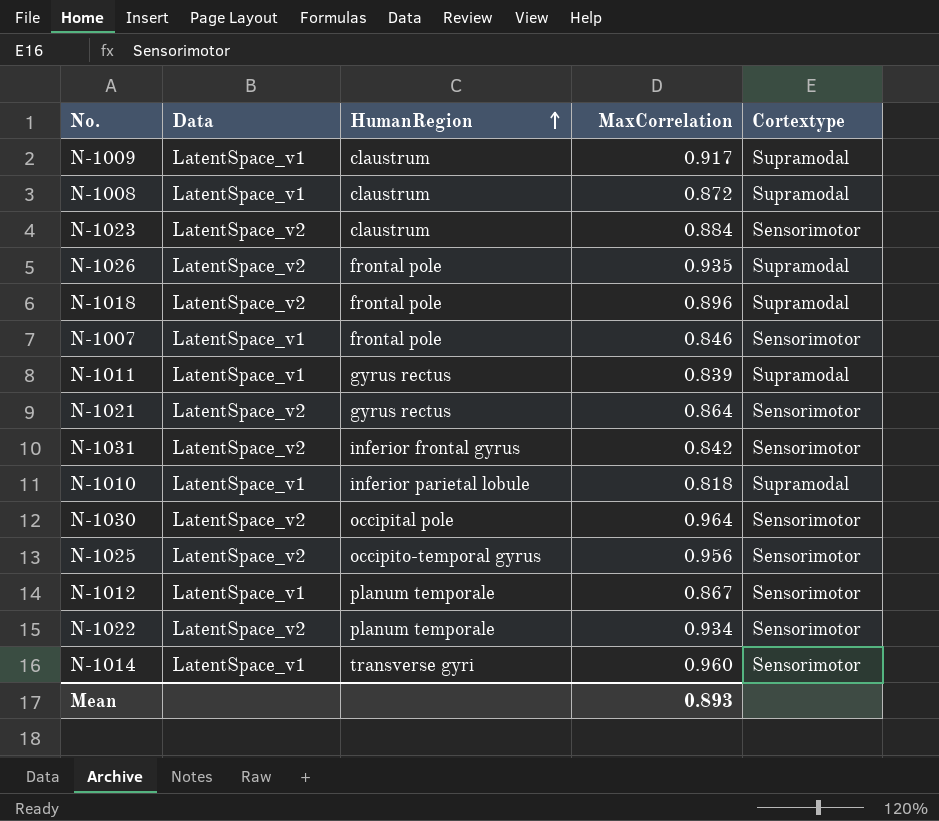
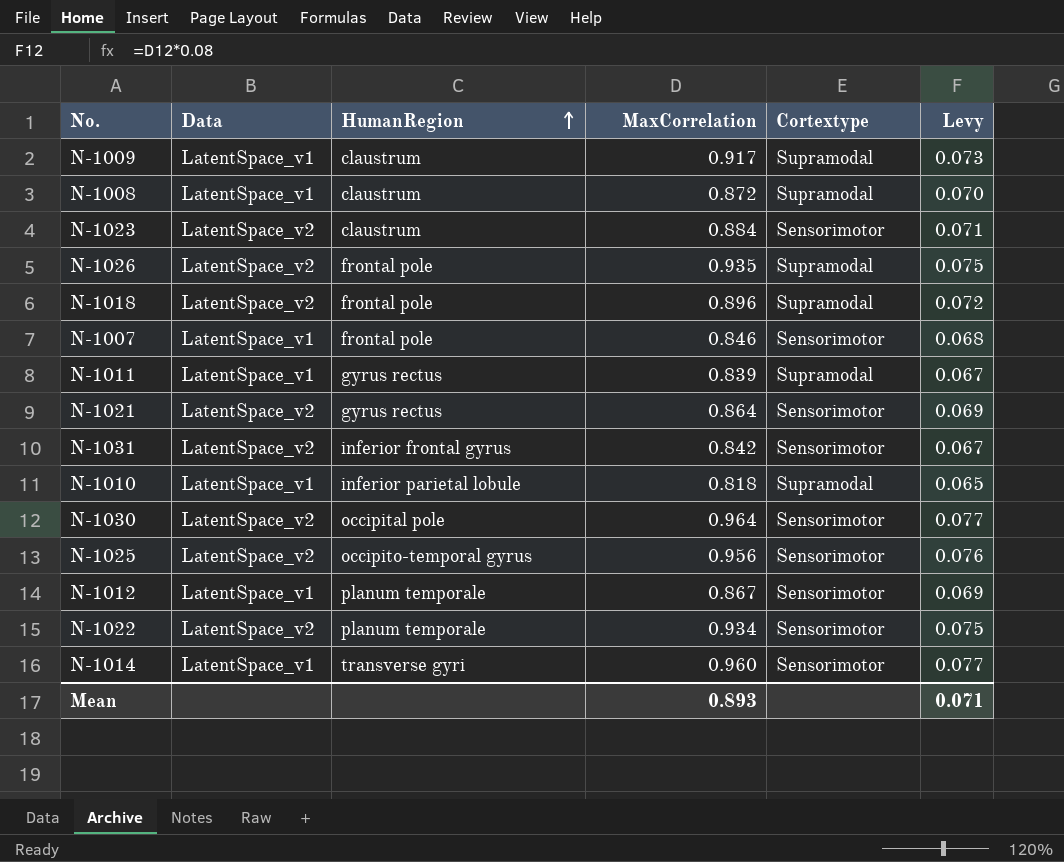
column Levy | formula: none -> [MaxCorrelation] * 0.08

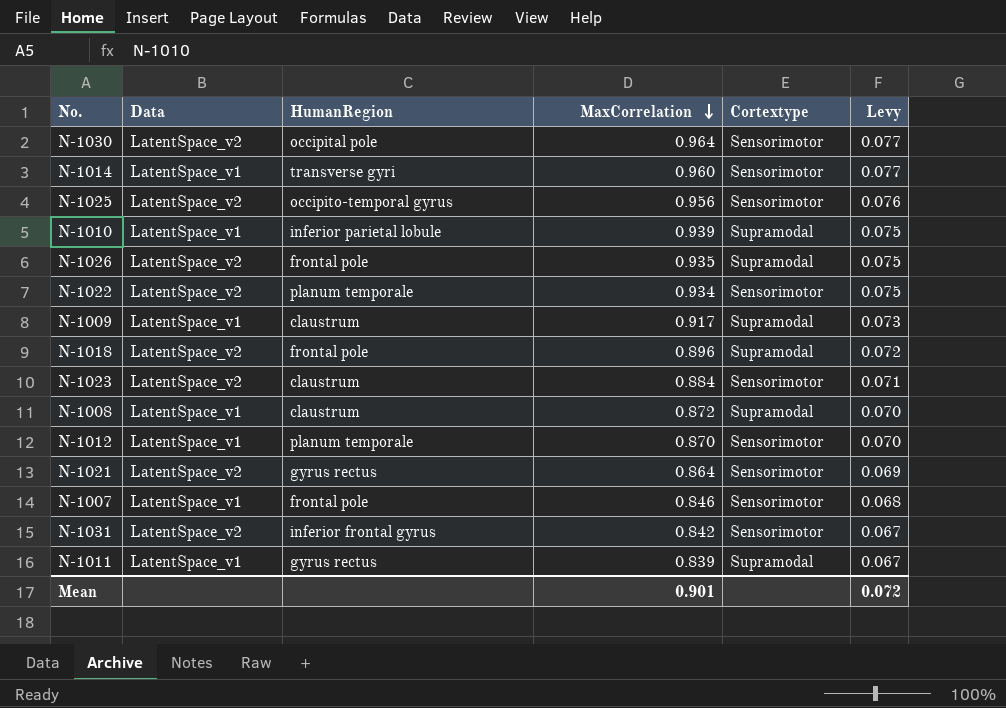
row order: HumanRegion ascending -> MaxCorrelation descending
N-1010 | MaxCorrelation: 0.818 -> 0.939
N-1010 | Levy: 0.065 -> 0.075
N-1012 | MaxCorrelation: 0.867 -> 0.870
N-1012 | Levy: 0.069 -> 0.070
Mean | MaxCorrelation: 0.893 -> 0.901
Mean | Levy: 0.071 -> 0.072

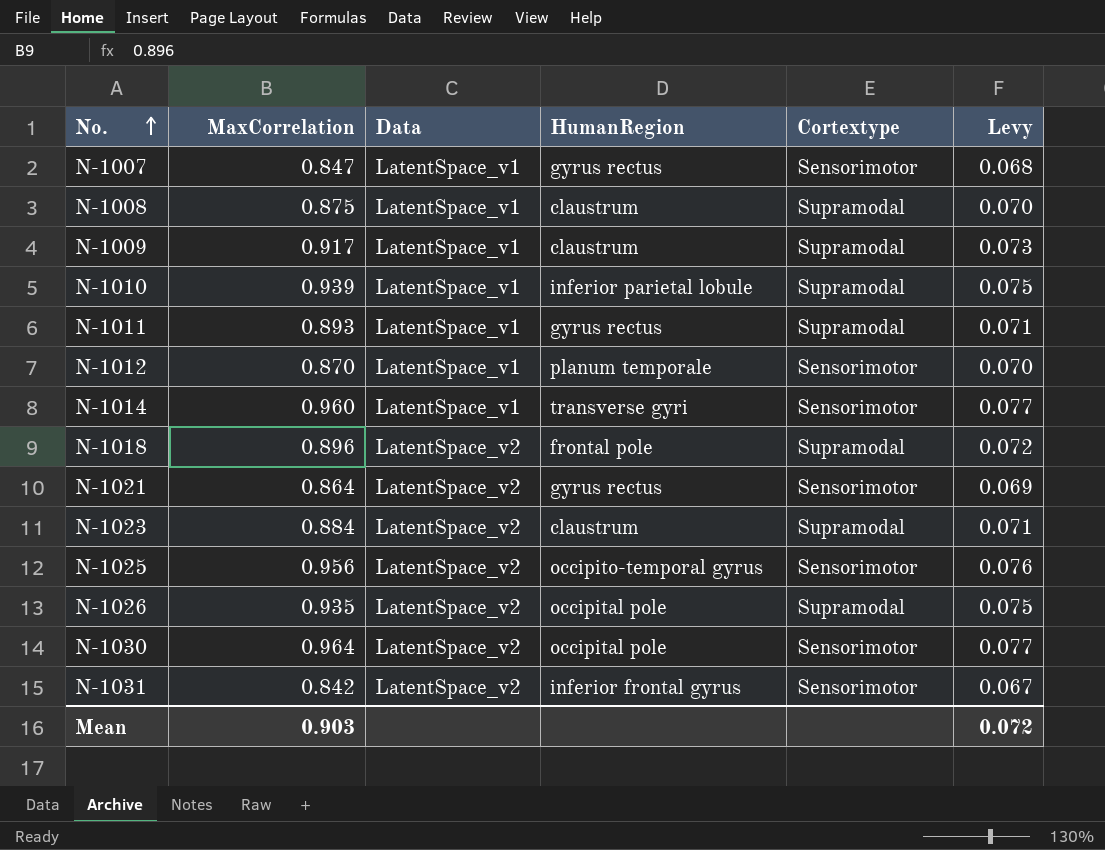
row order: MaxCorrelation descending -> No. ascending
column MaxCorrelation | position: 4 -> 2
row N-1022: LatentSpace_v2 | planum temporale | 0.934 | Sensorimotor | 0.075 -> none
N-1007 | MaxCorrelation: 0.846 -> 0.847
N-1007 | HumanRegion: frontal pole -> gyrus rectus
N-1008 | MaxCorrelation: 0.872 -> 0.875
N-1011 | MaxCorrelation: 0.839 -> 0.893
N-1011 | Levy: 0.067 -> 0.071
N-1023 | Cortextype: Sensorimotor -> Supramodal
N-1026 | HumanRegion: frontal pole -> occipital pole
Mean | MaxCorrelation: 0.901 -> 0.903

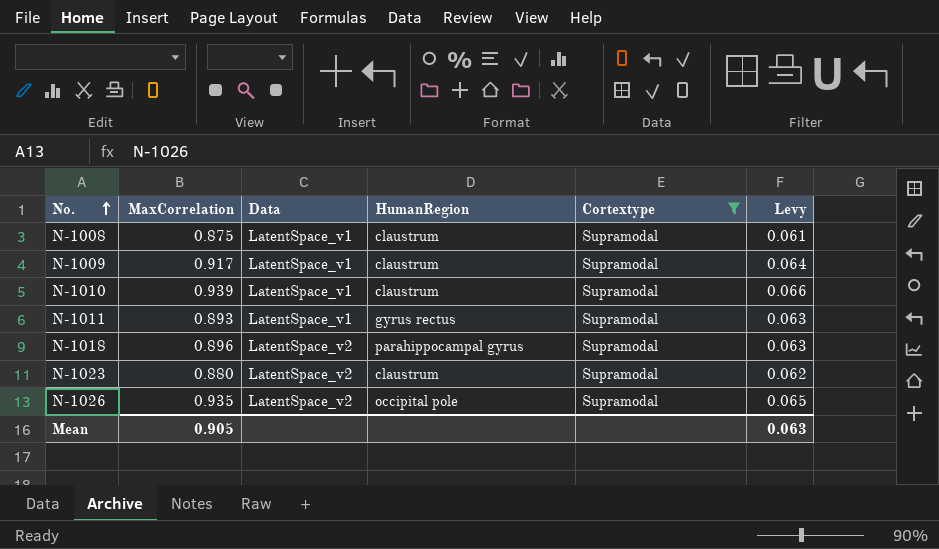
filter: none -> Cortextype = Supramodal
column Levy | formula: [MaxCorrelation] * 0.08 -> [MaxCorrelation] * 0.07
N-1010 | HumanRegion: inferior parietal lobule -> claustrum
N-1018 | HumanRegion: frontal pole -> parahippocampal gyrus
N-1023 | MaxCorrelation: 0.884 -> 0.880
Mean | MaxCorrelation: 0.903 -> 0.905
Mean | Levy: 0.072 -> 0.063

